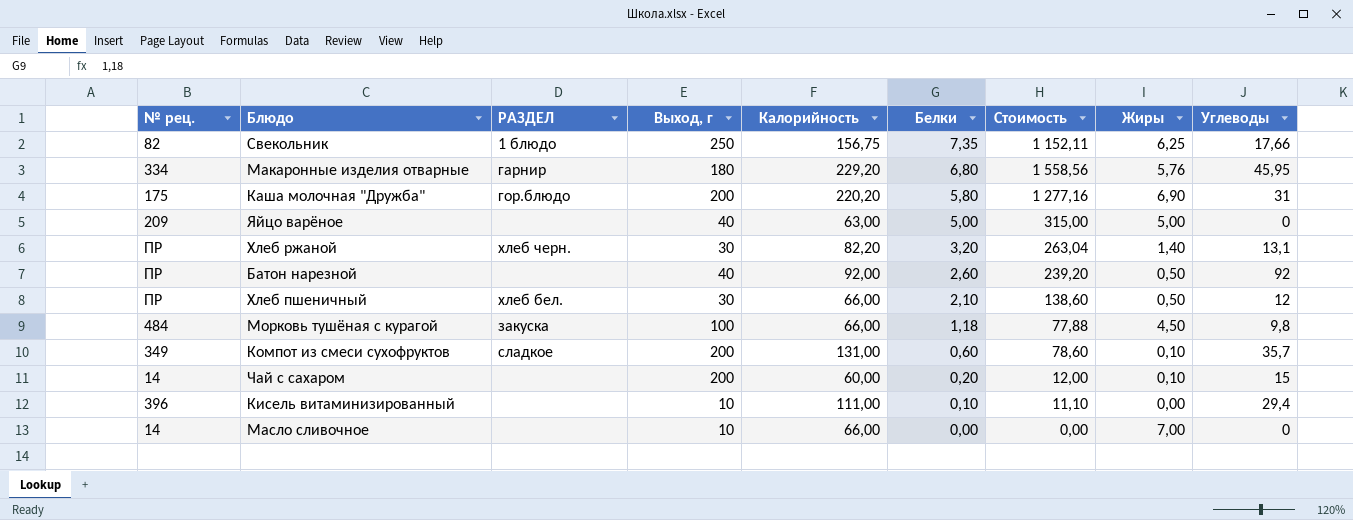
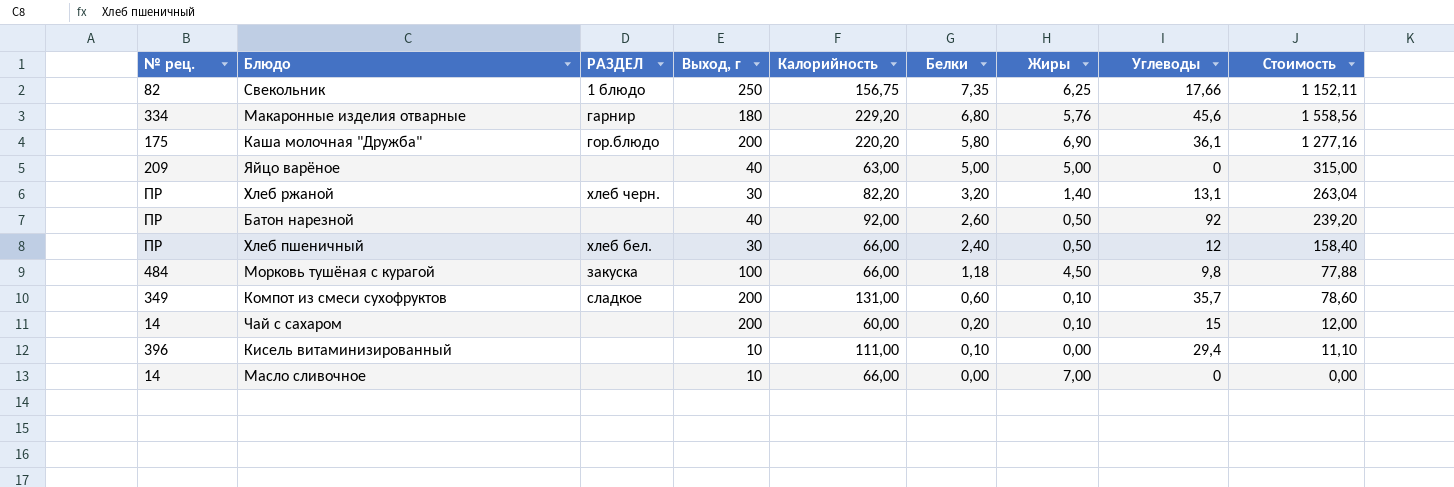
column Стоимость | position: 7 -> 9
Макаронные изделия отварные | Углеводы: 45,95 -> 45,6
Каша молочная "Дружба" | Углеводы: 31 -> 36,1
Хлеб пшеничный | Белки: 2,10 -> 2,40
Хлеб пшеничный | Стоимость: 138,60 -> 158,40

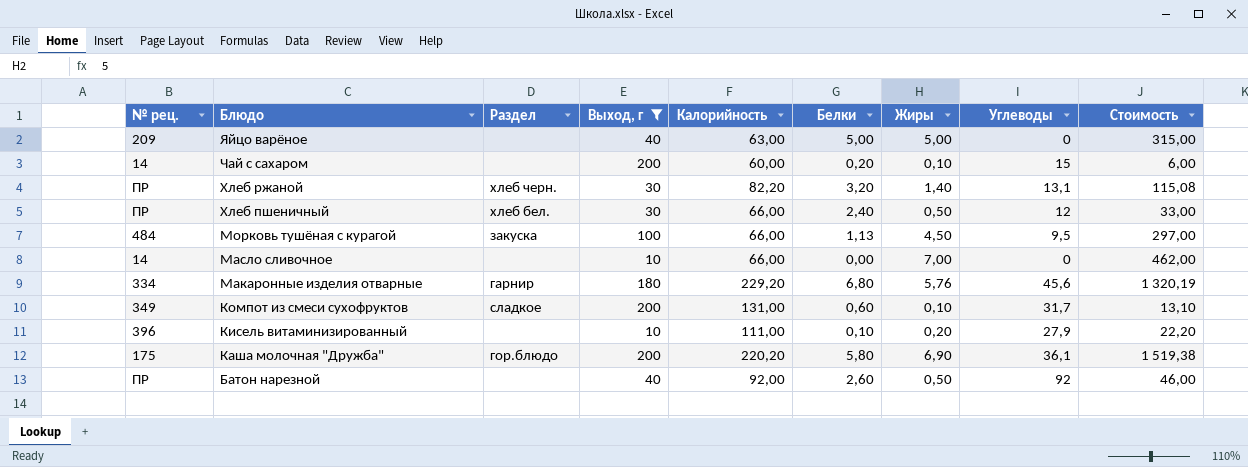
filter: none -> Выход, г != 250
row order: Белки descending -> Блюдо descending
column name: РАЗДЕЛ -> Раздел
column Стоимость | formula: [Калорийность] * [Белки] -> [Калорийность] * [Жиры]
Морковь тушёная с курагой | Белки: 1,18 -> 1,13
Морковь тушёная с курагой | Углеводы: 9,8 -> 9,5
Компот из смеси сухофруктов | Углеводы: 35,7 -> 31,7
Кисель витаминизированный | Жиры: 0,00 -> 0,20
Кисель витаминизированный | Углеводы: 29,4 -> 27,9

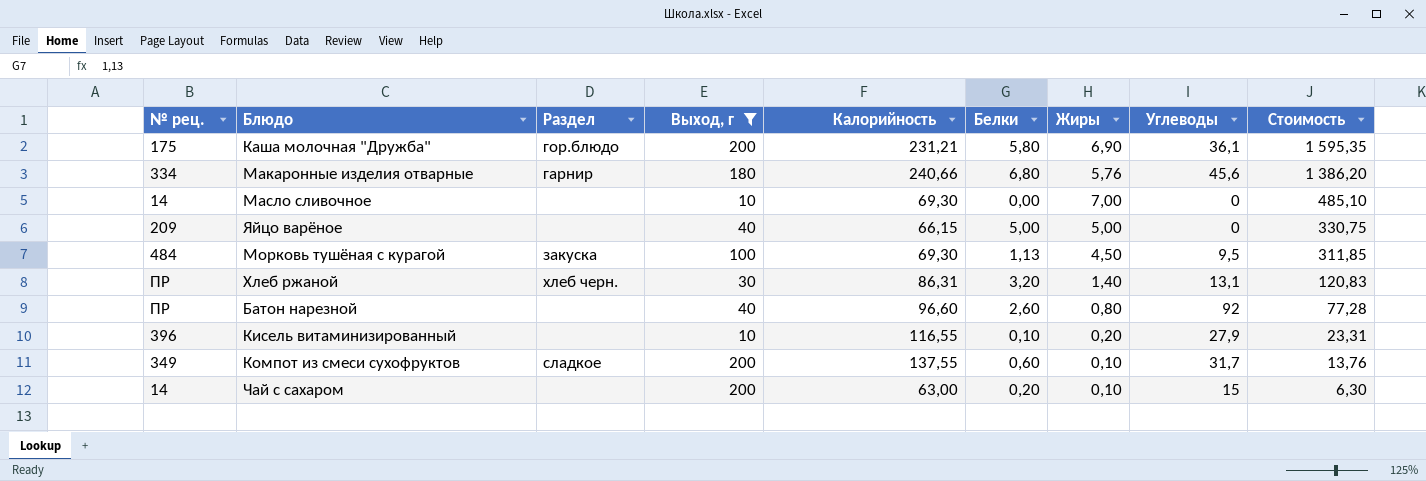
row order: Блюдо descending -> Стоимость descending
row Хлеб пшеничный: ПР | хлеб бел. | 30 | 66,00 | 2,40 | 0,50 | 12 | 33,00 -> none
Каша молочная "Дружба" | Калорийность: 220,20 -> 231,21
Каша молочная "Дружба" | Стоимость: 1 519,38 -> 1 595,35
Макаронные изделия отварные | Калорийность: 229,20 -> 240,66
Макаронные изделия отварные | Стоимость: 1 320,19 -> 1 386,20
Масло сливочное | Калорийность: 66,00 -> 69,30
Масло сливочное | Стоимость: 462,00 -> 485,10
Яйцо варёное | Калорийность: 63,00 -> 66,15
Яйцо варёное | Стоимость: 315,00 -> 330,75
Морковь тушёная с курагой | Калорийность: 66,00 -> 69,30
Морковь тушёная с курагой | Стоимость: 297,00 -> 311,85
Хлеб ржаной | Калорийность: 82,20 -> 86,31
Хлеб ржаной | Стоимость: 115,08 -> 120,83
Батон нарезной | Калорийность: 92,00 -> 96,60
Батон нарезной | Жиры: 0,50 -> 0,80
Батон нарезной | Стоимость: 46,00 -> 77,28
Кисель витаминизированный | Калорийность: 111,00 -> 116,55
Кисель витаминизированный | Стоимость: 22,20 -> 23,31
Компот из смеси сухофруктов | Калорийность: 131,00 -> 137,55
Компот из смеси сухофруктов | Стоимость: 13,10 -> 13,76
Чай с сахаром | Калорийность: 60,00 -> 63,00
Чай с сахаром | Стоимость: 6,00 -> 6,30

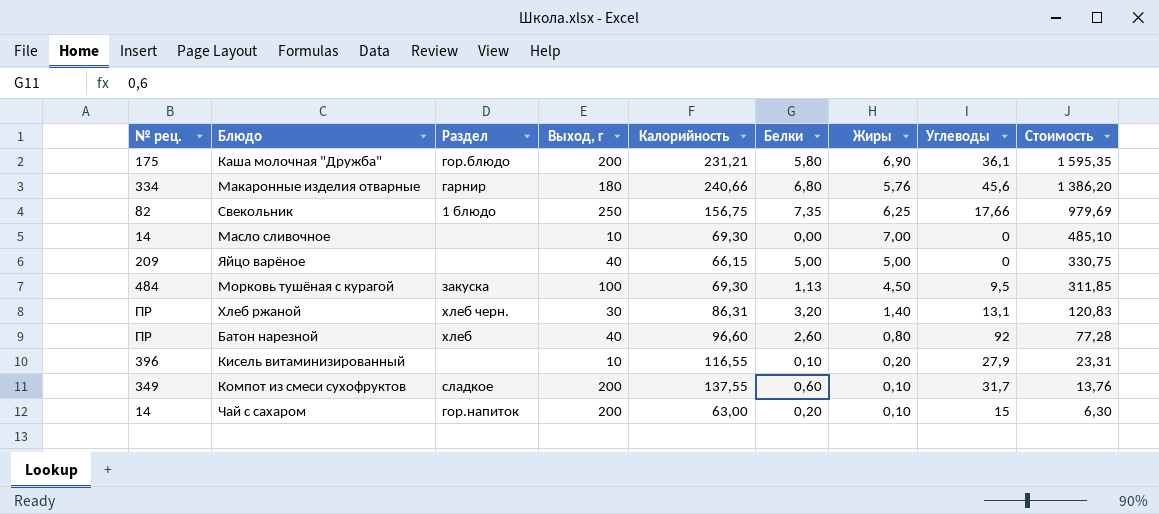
filter: Выход, г != 250 -> none
Батон нарезной | Раздел: none -> хлеб
Чай с сахаром | Раздел: none -> гор.напиток

